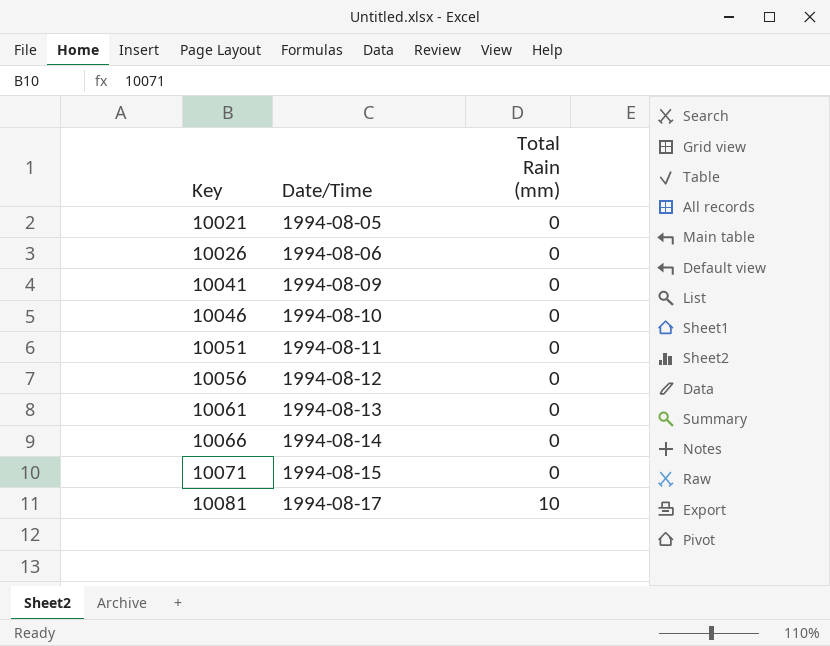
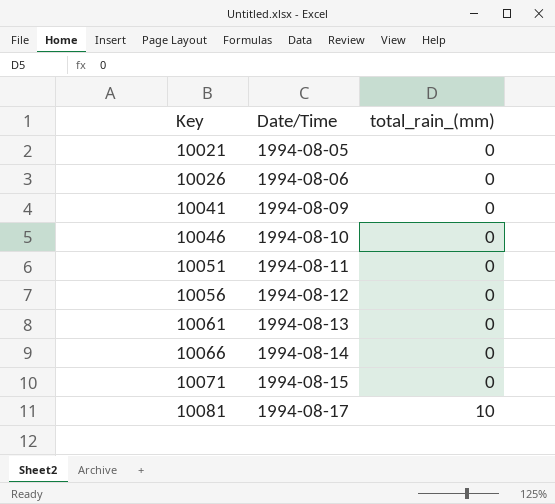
column name: Total Rain (mm) -> total_rain_(mm)

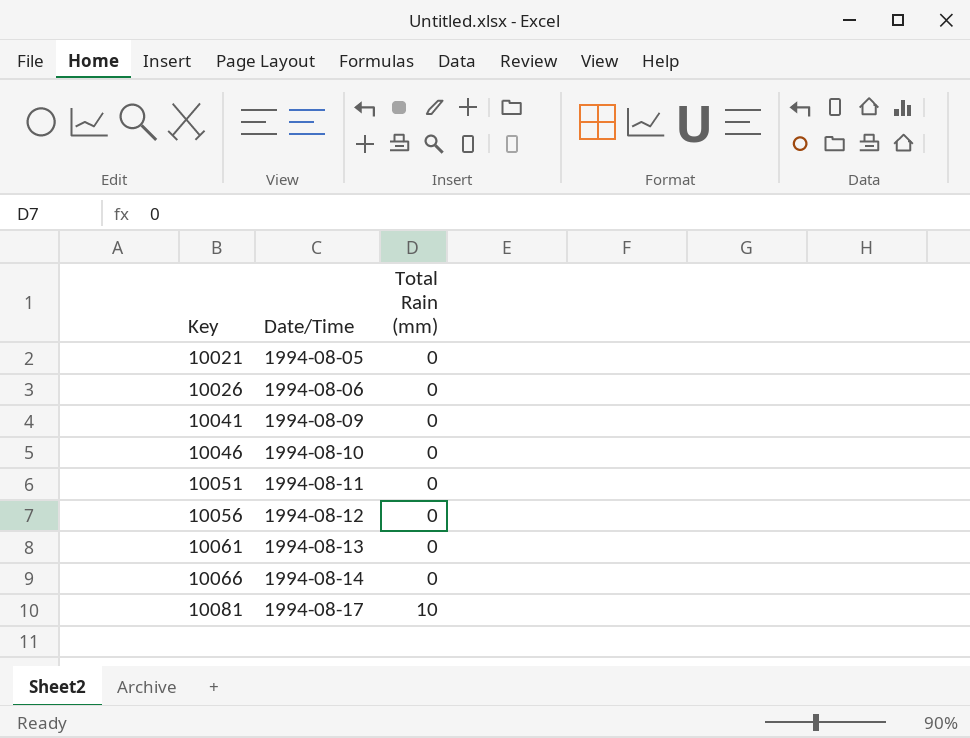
column name: total_rain_(mm) -> Total Rain (mm)
row 10071: 1994-08-15 | 0 -> none

